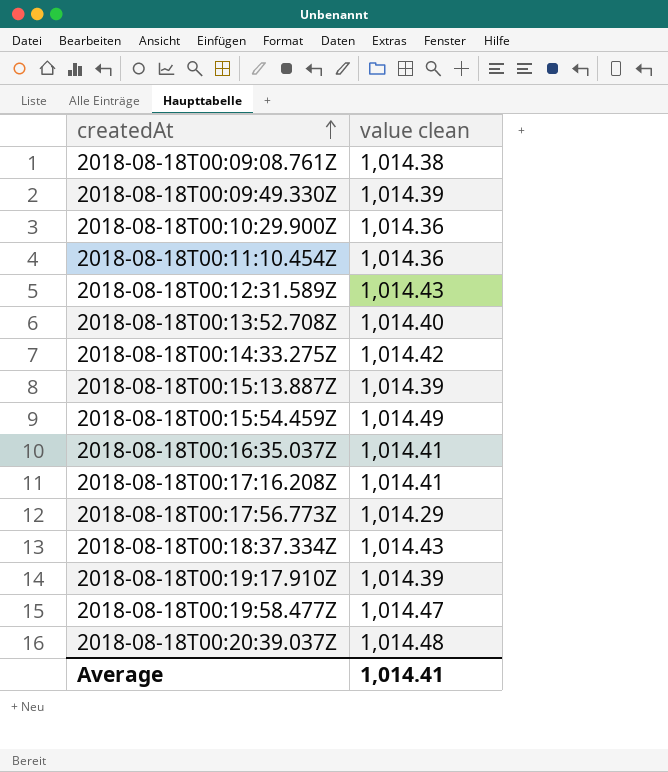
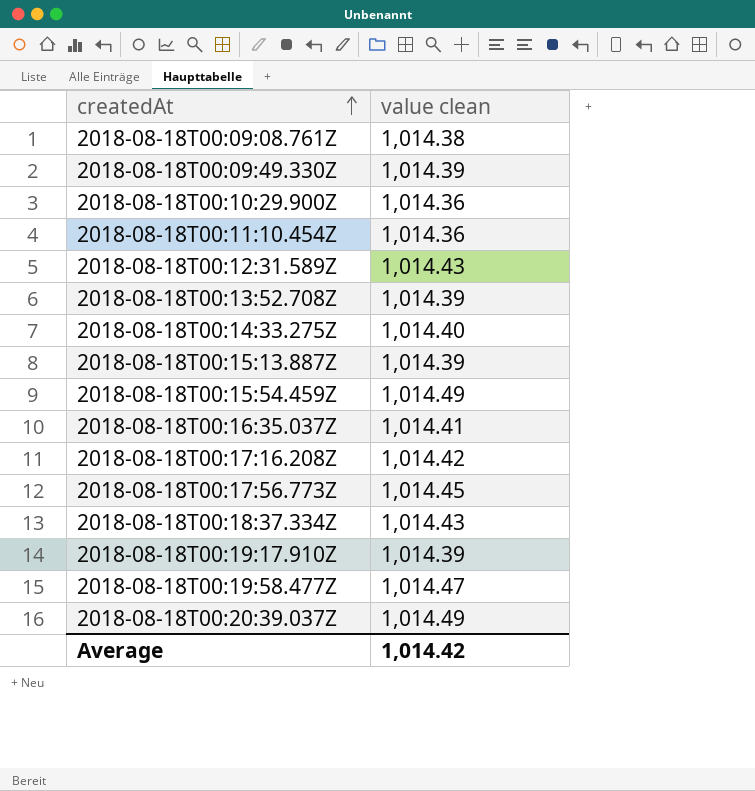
2018-08-18T00:13:52.708Z | value clean: 1,014.40 -> 1,014.39
2018-08-18T00:14:33.275Z | value clean: 1,014.42 -> 1,014.40
2018-08-18T00:17:16.208Z | value clean: 1,014.41 -> 1,014.42
2018-08-18T00:17:56.773Z | value clean: 1,014.29 -> 1,014.45
2018-08-18T00:20:39.037Z | value clean: 1,014.48 -> 1,014.49
Average | value clean: 1,014.41 -> 1,014.42

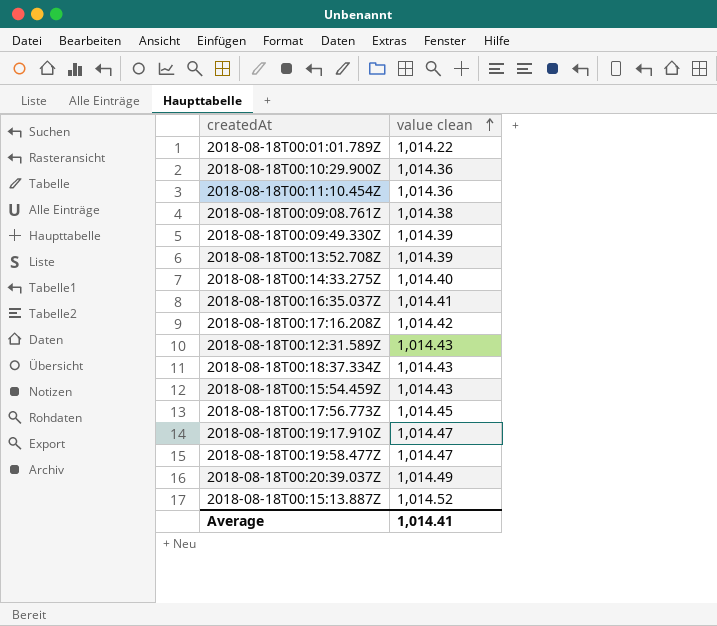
row order: createdAt ascending -> value clean ascending
row 2018-08-18T00:01:01.789Z: none -> 1,014.22
2018-08-18T00:15:54.459Z | value clean: 1,014.49 -> 1,014.43
2018-08-18T00:19:17.910Z | value clean: 1,014.39 -> 1,014.47
2018-08-18T00:15:13.887Z | value clean: 1,014.39 -> 1,014.52
Average | value clean: 1,014.42 -> 1,014.41

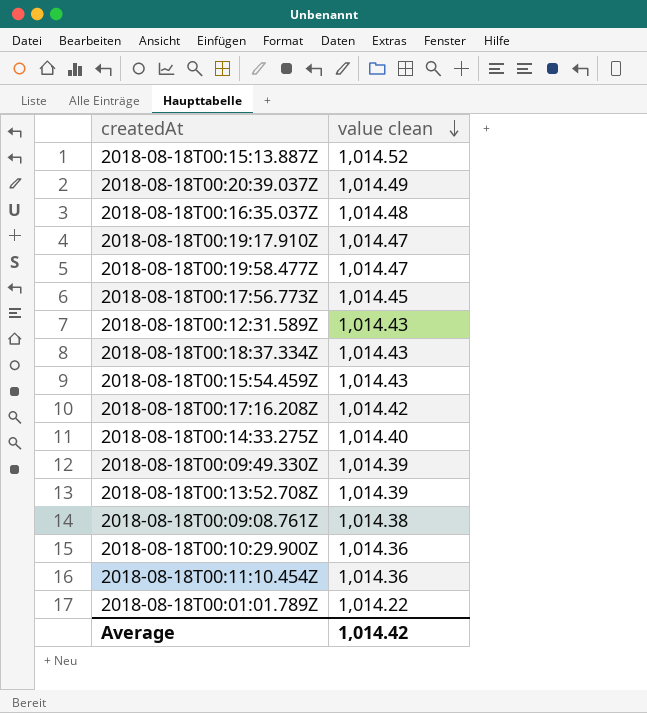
row order: value clean ascending -> value clean descending
2018-08-18T00:16:35.037Z | value clean: 1,014.41 -> 1,014.48
Average | value clean: 1,014.41 -> 1,014.42

